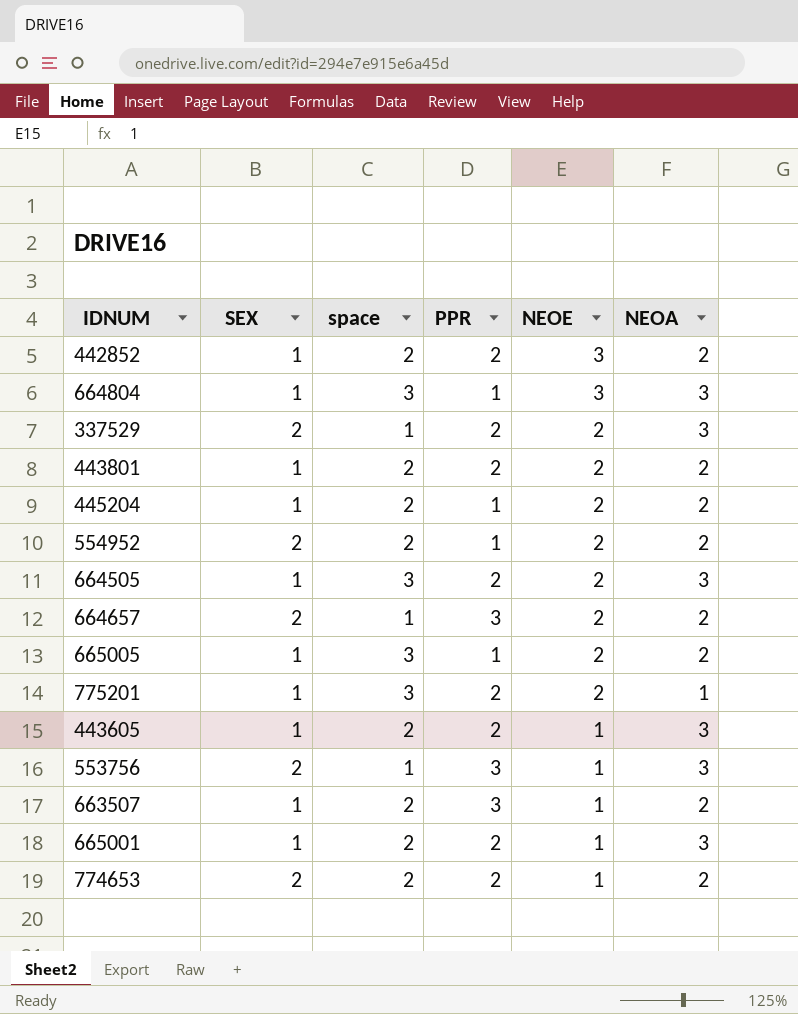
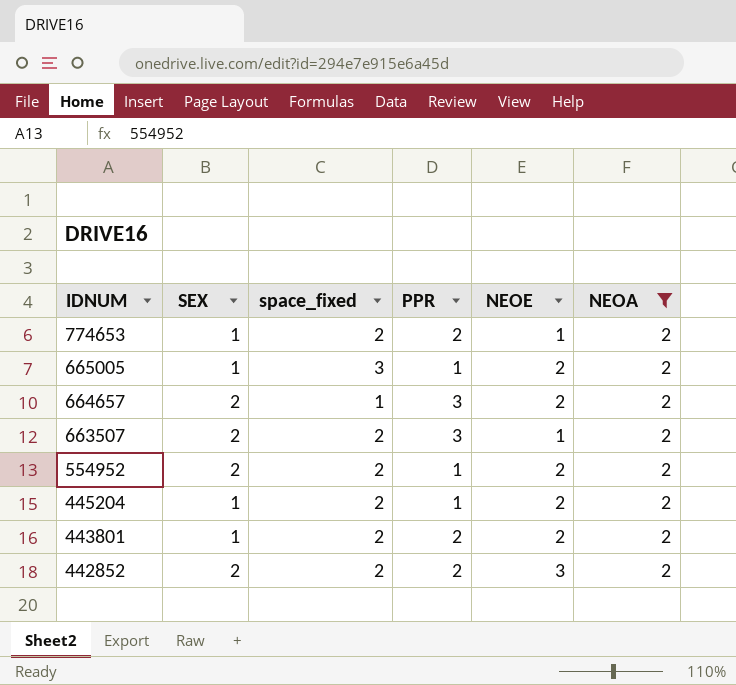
filter: none -> NEOA = 2
row order: NEOE descending -> IDNUM descending
column name: space -> space_fixed
774653 | SEX: 2 -> 1
663507 | SEX: 1 -> 2
442852 | SEX: 1 -> 2

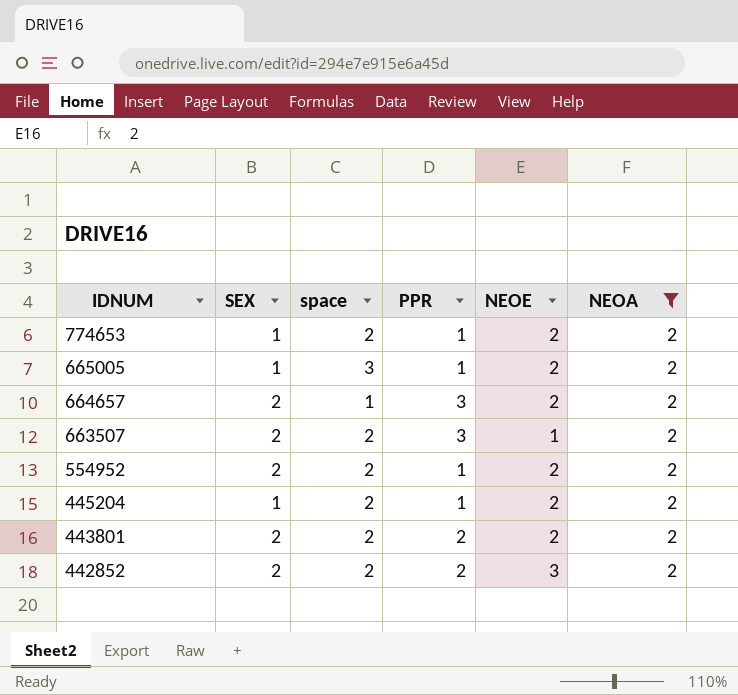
column name: space_fixed -> space
774653 | PPR: 2 -> 1
774653 | NEOE: 1 -> 2
443801 | SEX: 1 -> 2

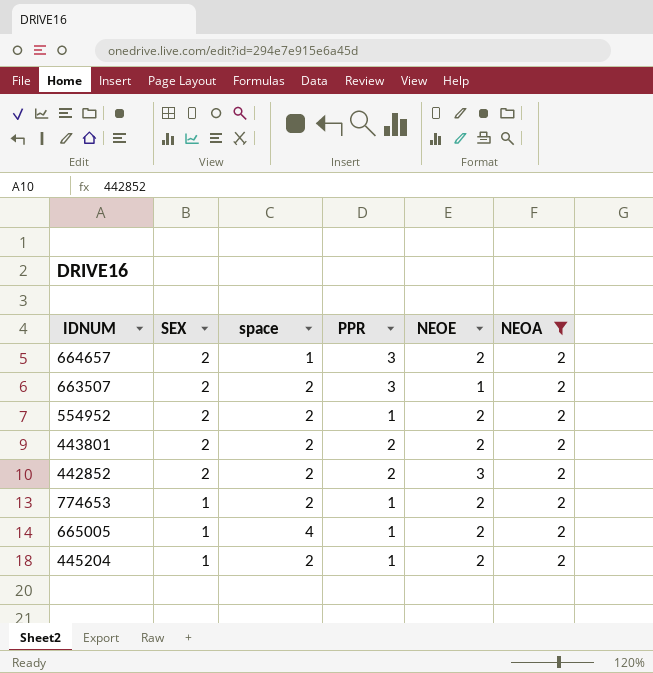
row order: IDNUM descending -> SEX descending
665005 | space: 3 -> 4

